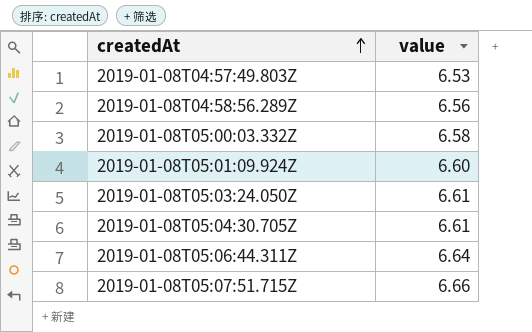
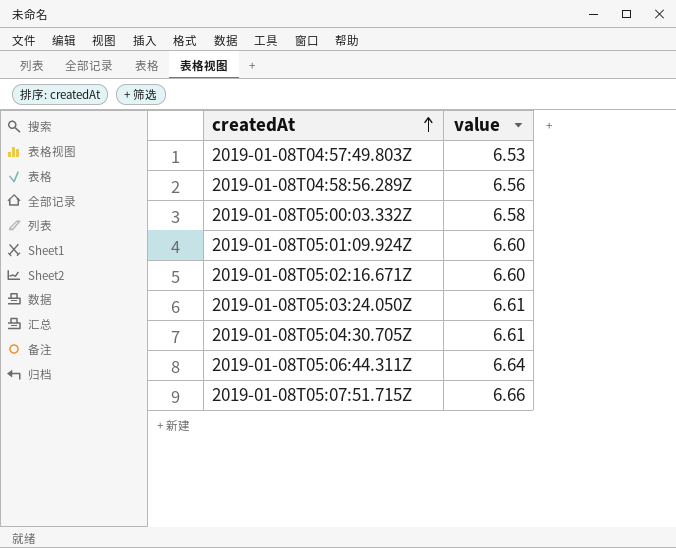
row 2019-01-08T05:02:16.671Z: none -> 6.60

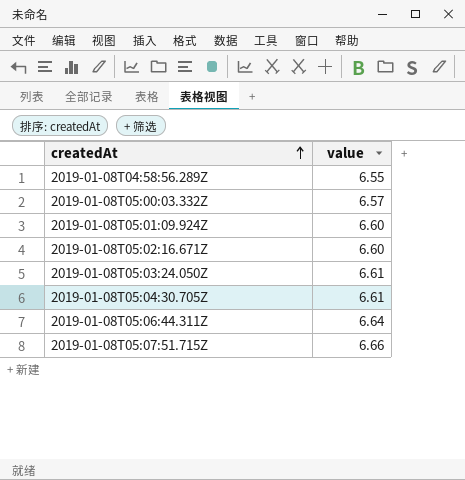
row 2019-01-08T04:57:49.803Z: 6.53 -> none
2019-01-08T04:58:56.289Z | value: 6.56 -> 6.55
2019-01-08T05:00:03.332Z | value: 6.58 -> 6.57

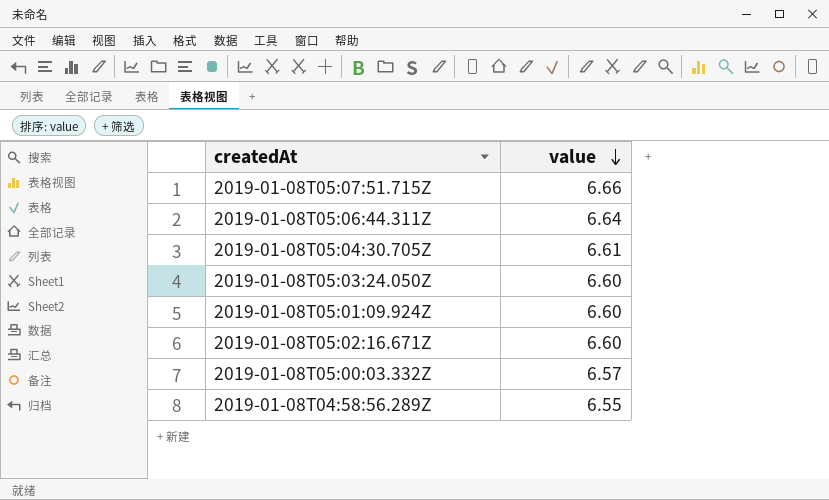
row order: createdAt ascending -> value descending
2019-01-08T05:03:24.050Z | value: 6.61 -> 6.60

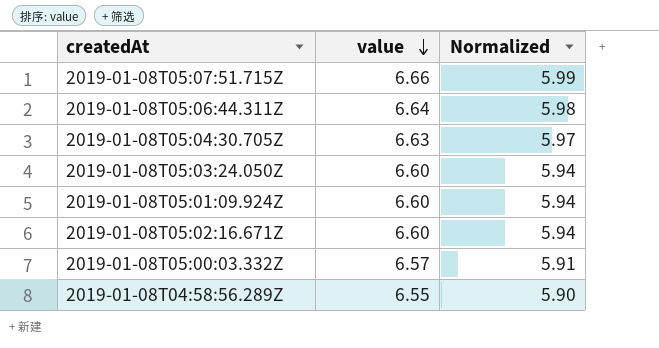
column Normalized | formula: none -> [value] * 0.9
2019-01-08T05:04:30.705Z | value: 6.61 -> 6.63

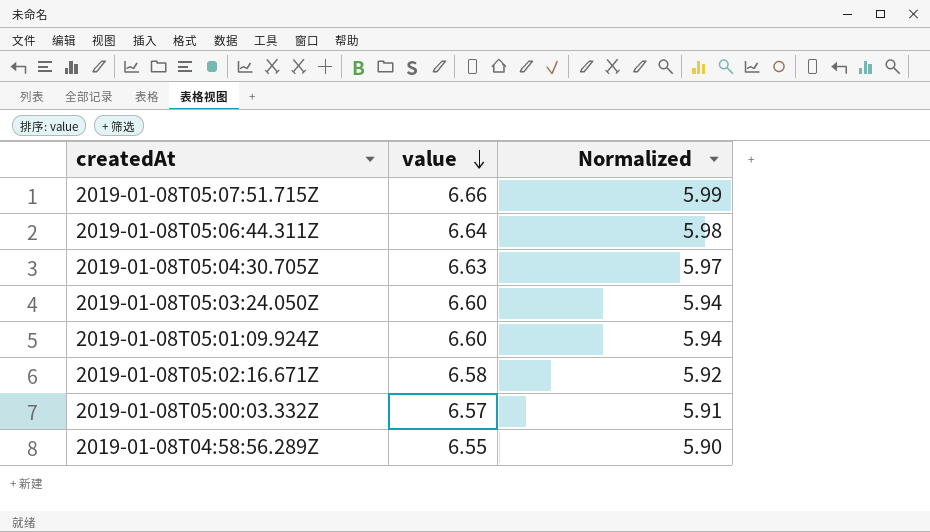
2019-01-08T05:02:16.671Z | value: 6.60 -> 6.58
2019-01-08T05:02:16.671Z | Normalized: 5.94 -> 5.92

